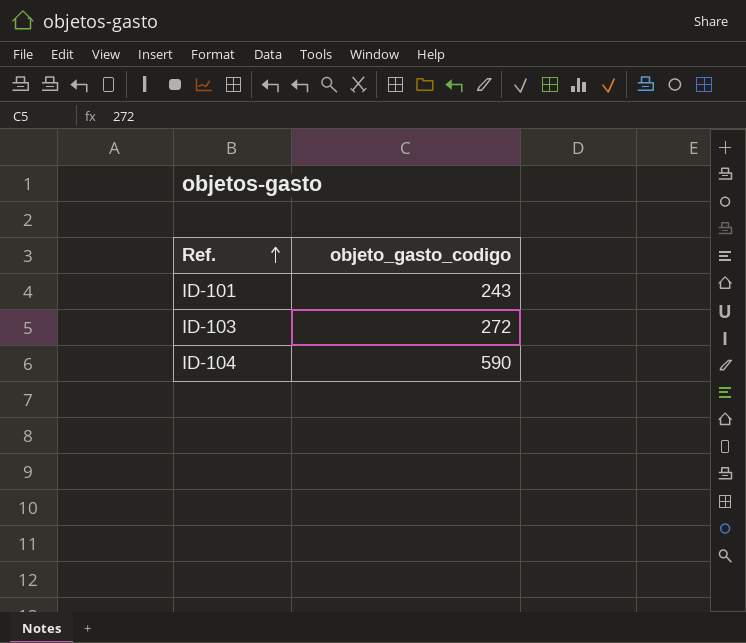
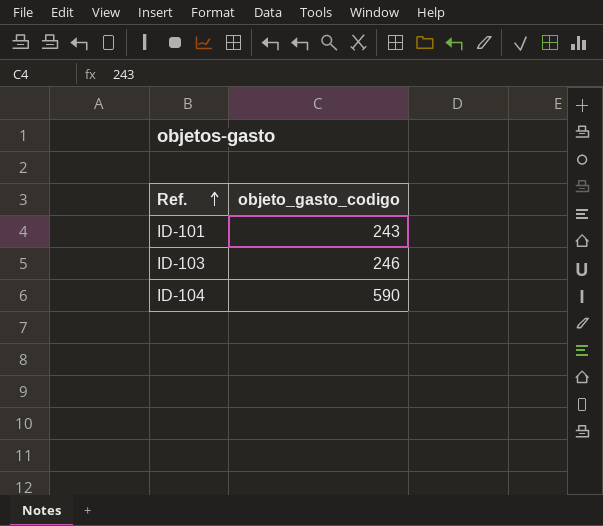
ID-103 | objeto_gasto_codigo: 272 -> 246

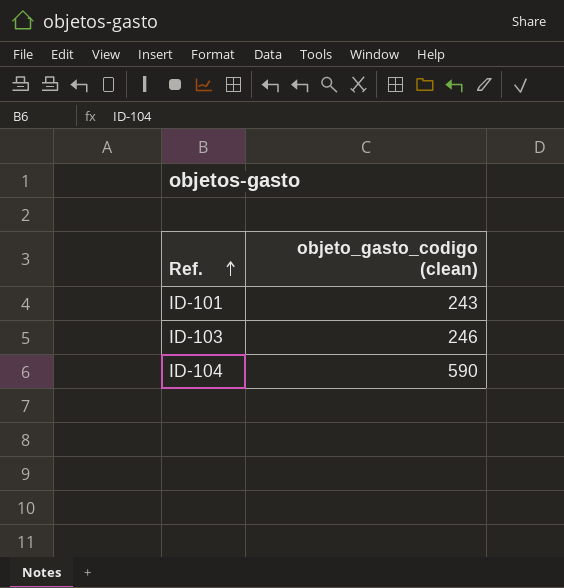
column name: objeto_gasto_codigo -> objeto_gasto_codigo (clean)

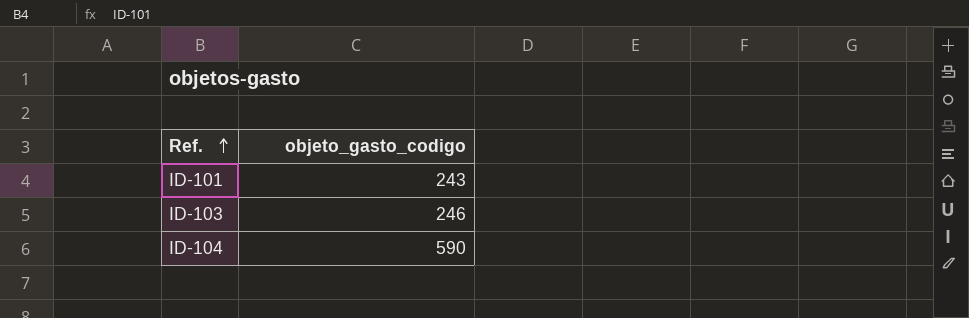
column name: objeto_gasto_codigo (clean) -> objeto_gasto_codigo

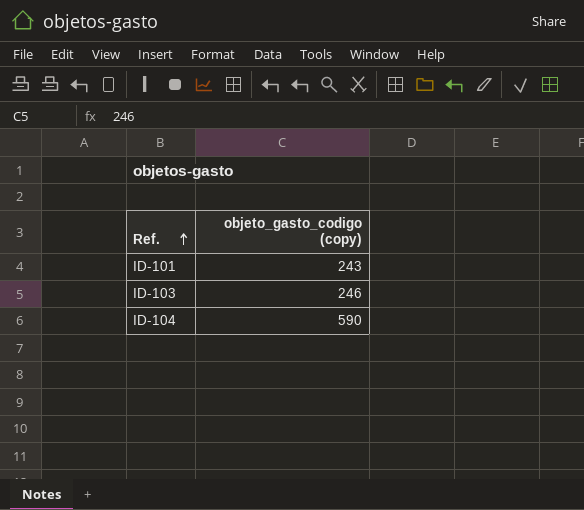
column name: objeto_gasto_codigo -> objeto_gasto_codigo (copy)

